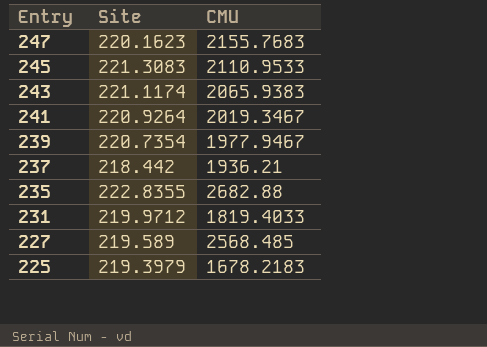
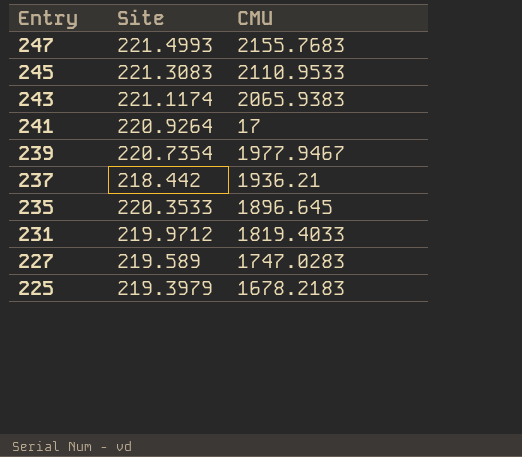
247 | Site: 220.1623 -> 221.4993
241 | CMU: 2019.3467 -> 17
235 | Site: 222.8355 -> 220.3533
235 | CMU: 2682.88 -> 1896.645
227 | CMU: 2568.485 -> 1747.0283

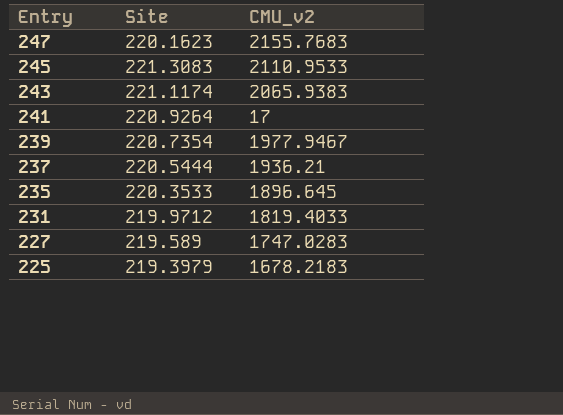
column name: CMU -> CMU_v2
247 | Site: 221.4993 -> 220.1623
237 | Site: 218.442 -> 220.5444

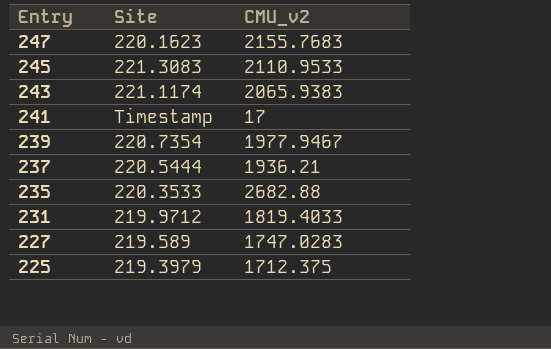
241 | Site: 220.9264 -> Timestamp
235 | CMU_v2: 1896.645 -> 2682.88
225 | CMU_v2: 1678.2183 -> 1712.375

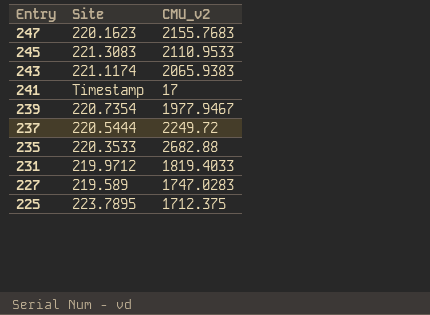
237 | CMU_v2: 1936.21 -> 2249.72
225 | Site: 219.3979 -> 223.7895

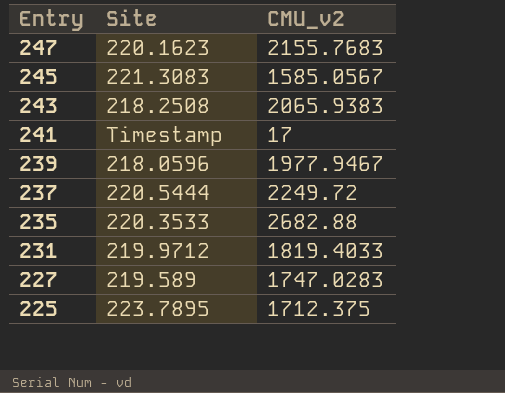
245 | CMU_v2: 2110.9533 -> 1585.0567
243 | Site: 221.1174 -> 218.2508
239 | Site: 220.7354 -> 218.0596

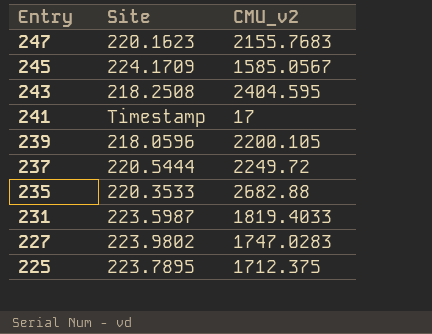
245 | Site: 221.3083 -> 224.1709
243 | CMU_v2: 2065.9383 -> 2404.595
239 | CMU_v2: 1977.9467 -> 2200.105
231 | Site: 219.9712 -> 223.5987
227 | Site: 219.589 -> 223.9802

